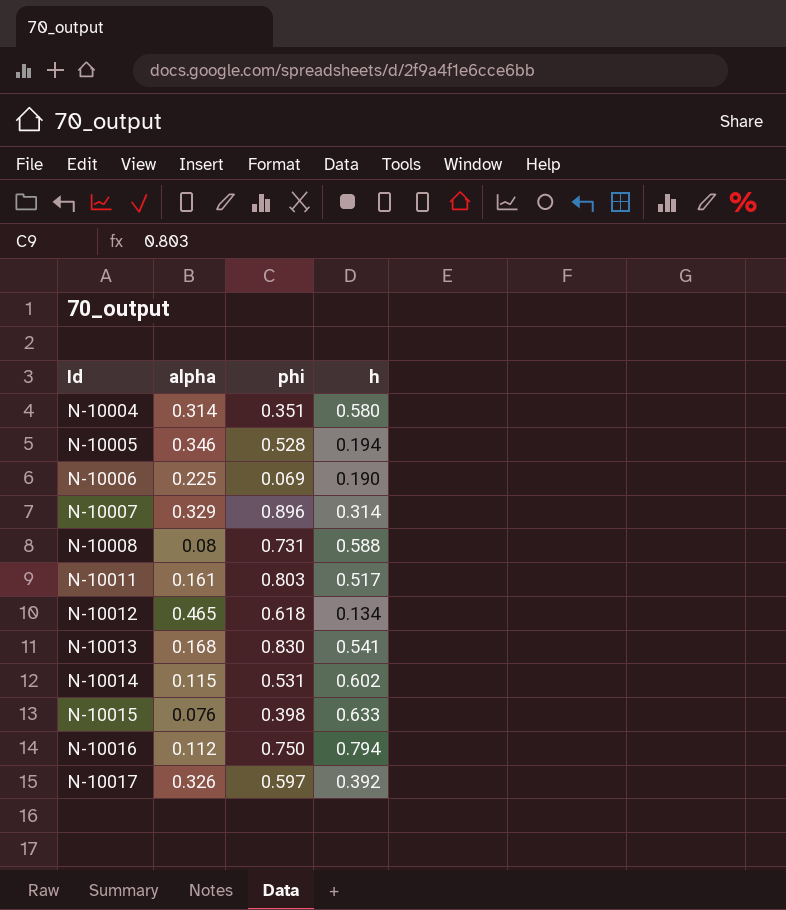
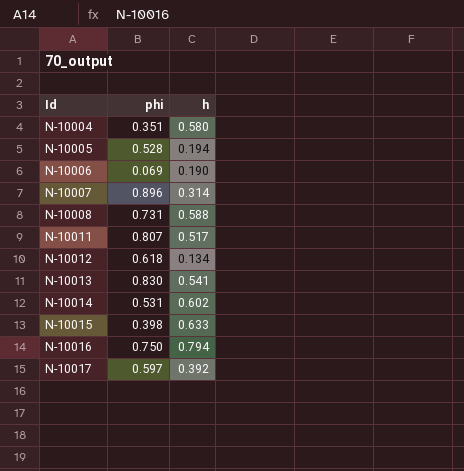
column alpha | position: 2 -> none
N-10011 | phi: 0.803 -> 0.807

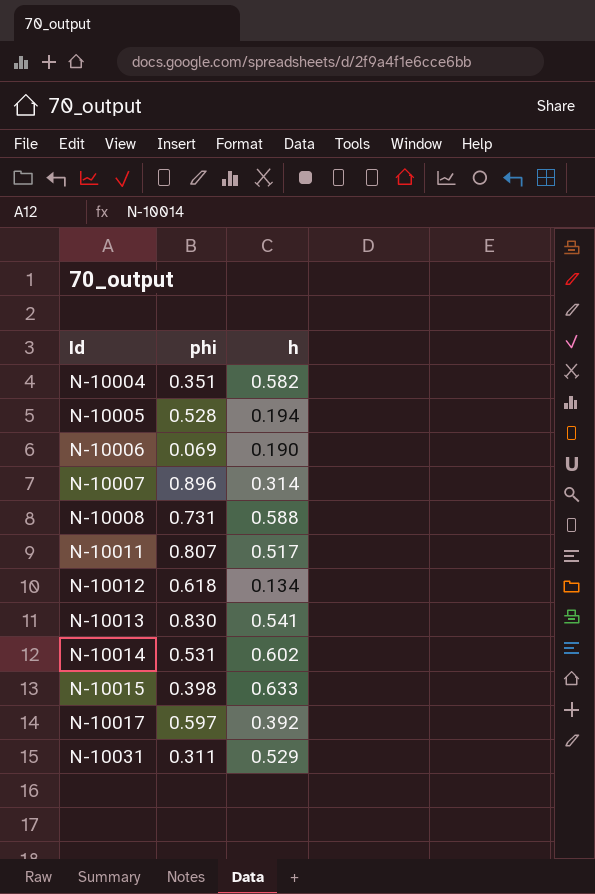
row N-10016: 0.750 | 0.794 -> none
N-10004 | h: 0.580 -> 0.582
row N-10031: none -> 0.311 | 0.529

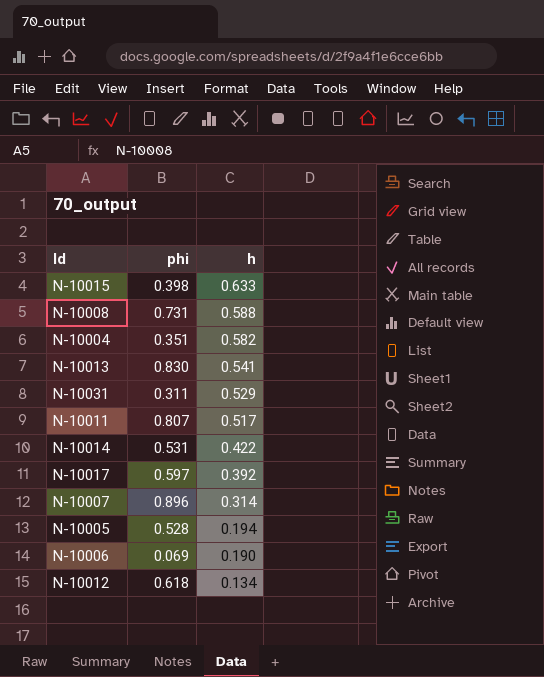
row order: Id ascending -> h descending
N-10014 | h: 0.602 -> 0.422

